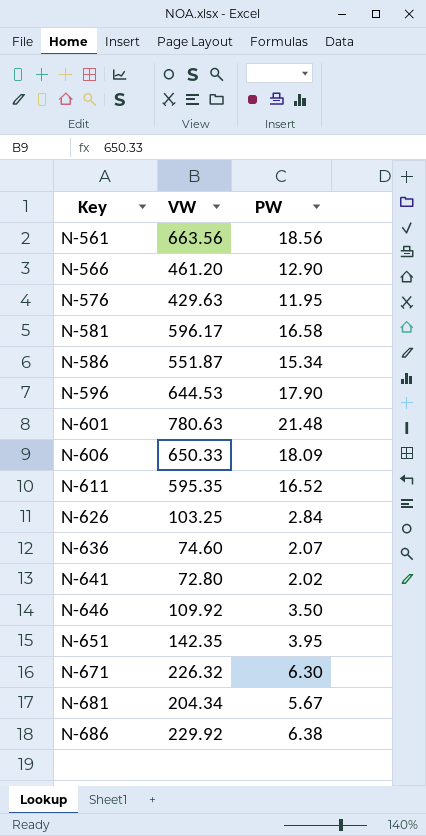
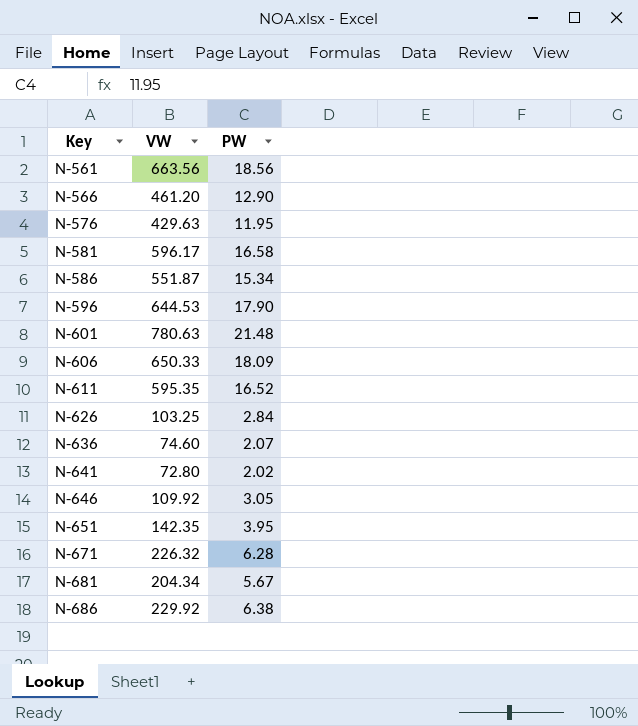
N-646 | PW: 3.50 -> 3.05
N-671 | PW: 6.30 -> 6.28

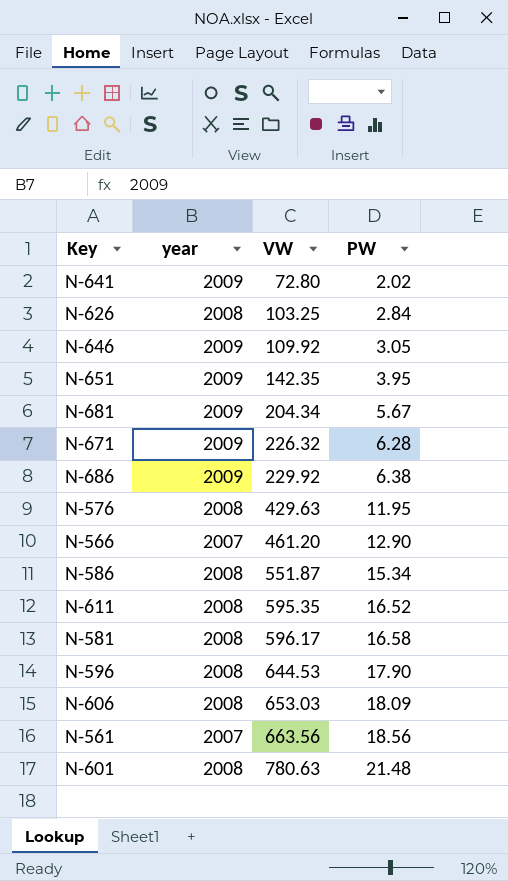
row order: Key ascending -> VW ascending
column year | position: none -> 2
row N-636: 74.60 | 2.07 -> none
N-606 | VW: 650.33 -> 653.03

